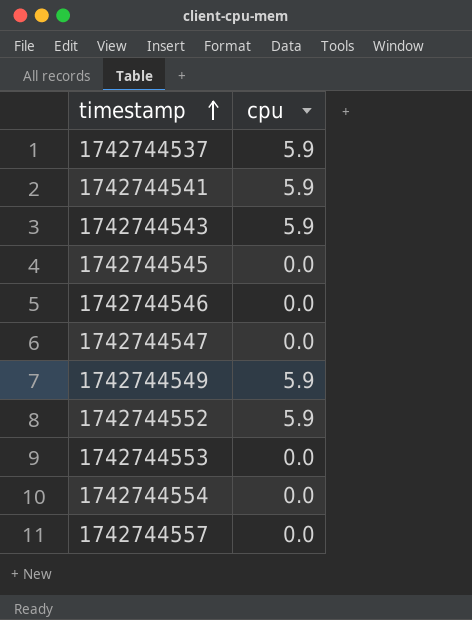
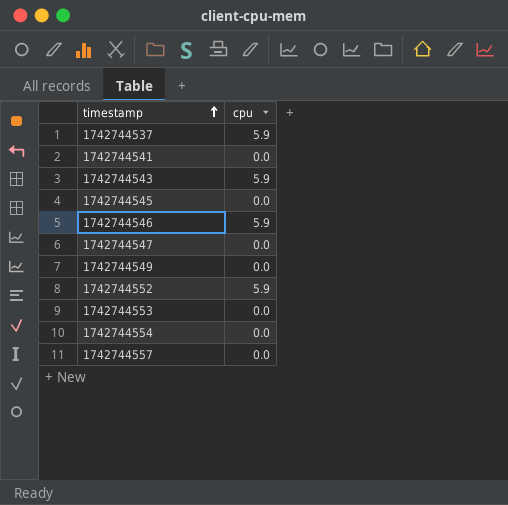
1742744541 | cpu: 5.9 -> 0.0
1742744546 | cpu: 0.0 -> 5.9
1742744549 | cpu: 5.9 -> 0.0

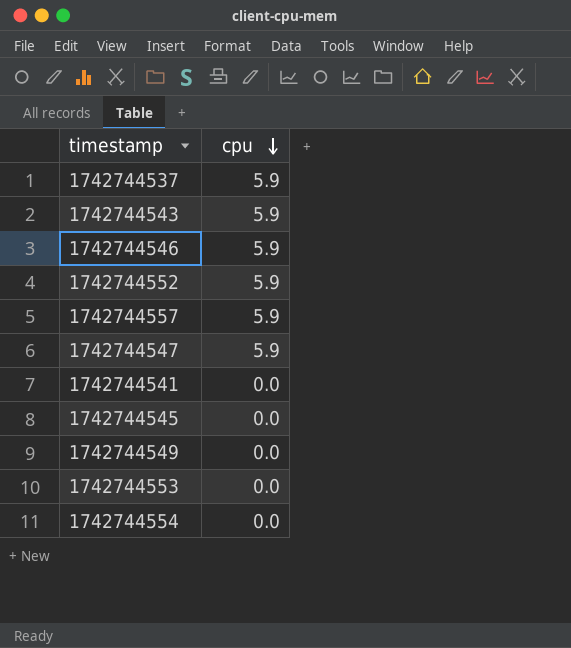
row order: timestamp ascending -> cpu descending
1742744557 | cpu: 0.0 -> 5.9
1742744547 | cpu: 0.0 -> 5.9

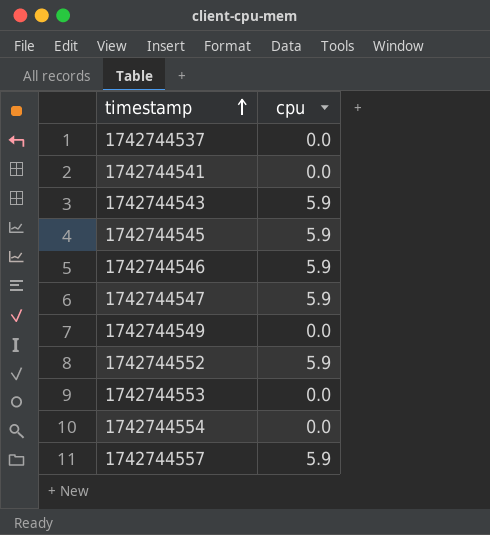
row order: cpu descending -> timestamp ascending
1742744537 | cpu: 5.9 -> 0.0
1742744545 | cpu: 0.0 -> 5.9

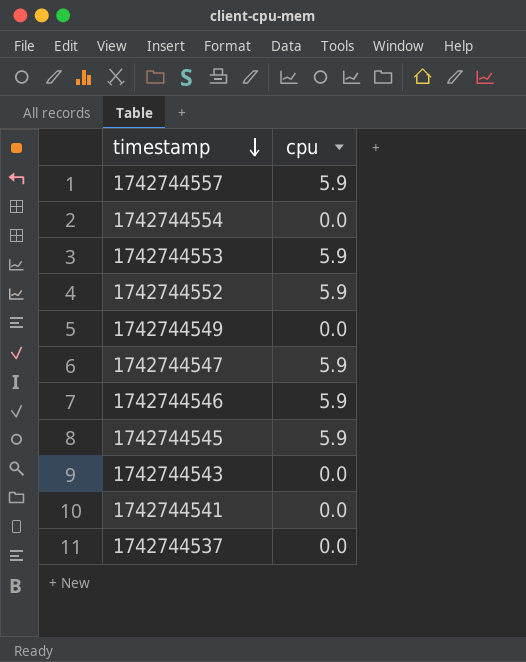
row order: timestamp ascending -> timestamp descending
1742744553 | cpu: 0.0 -> 5.9
1742744543 | cpu: 5.9 -> 0.0

